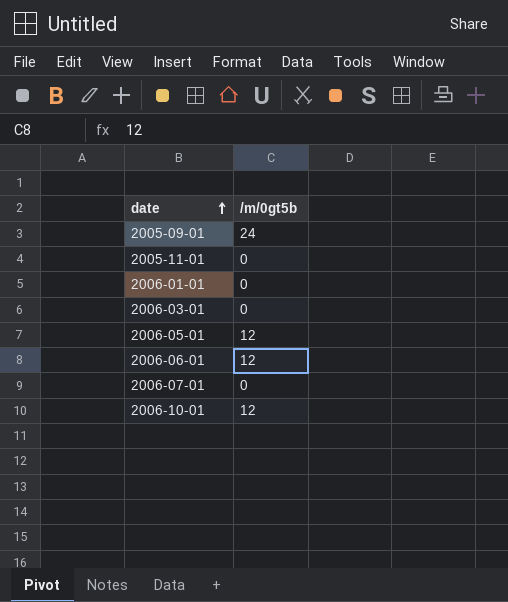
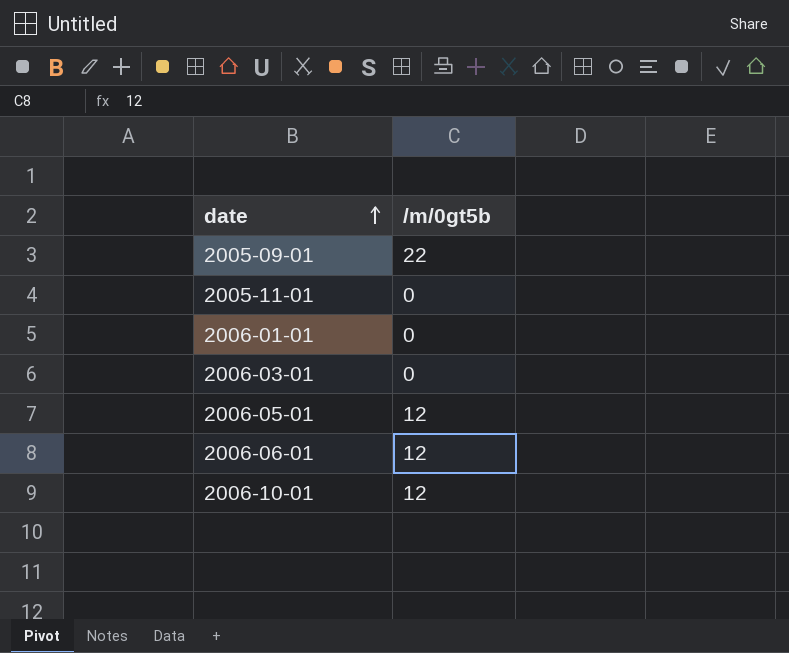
row 2006-07-01: 0 -> none
2005-09-01 | /m/0gt5b: 24 -> 22

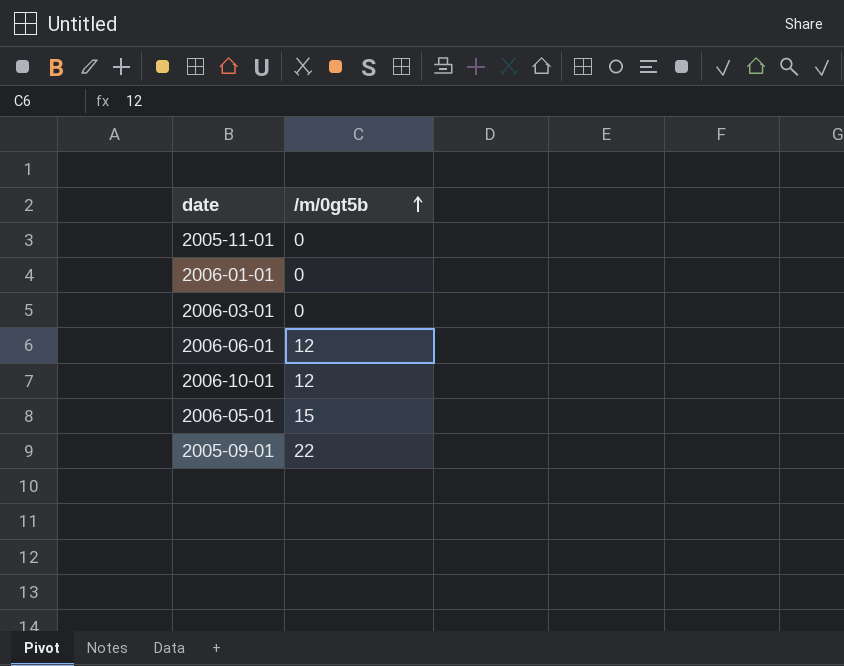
row order: date ascending -> /m/0gt5b ascending
2006-05-01 | /m/0gt5b: 12 -> 15

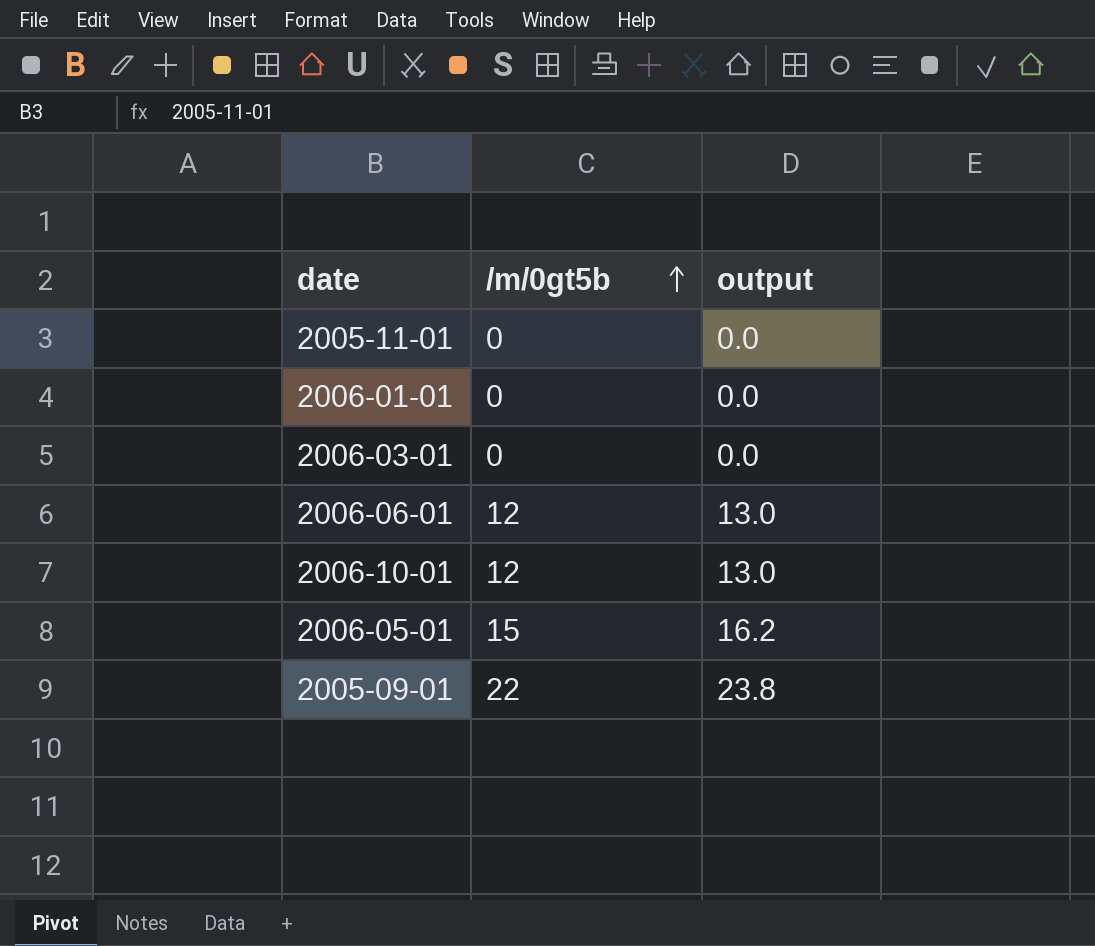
column output | formula: none -> [/m/0gt5b] * 1.08

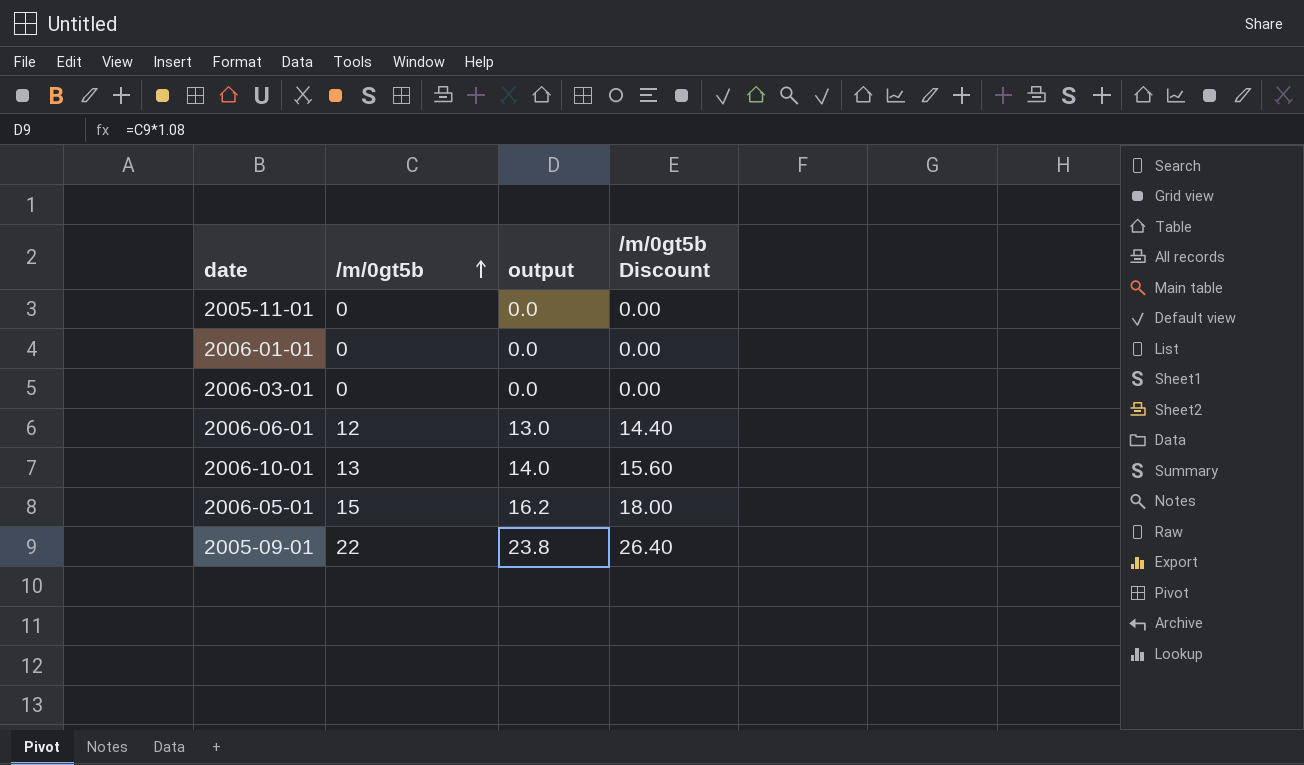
column /m/0gt5b Discount | formula: none -> [/m/0gt5b] * 1.2
2006-10-01 | /m/0gt5b: 12 -> 13
2006-10-01 | output: 13.0 -> 14.0

